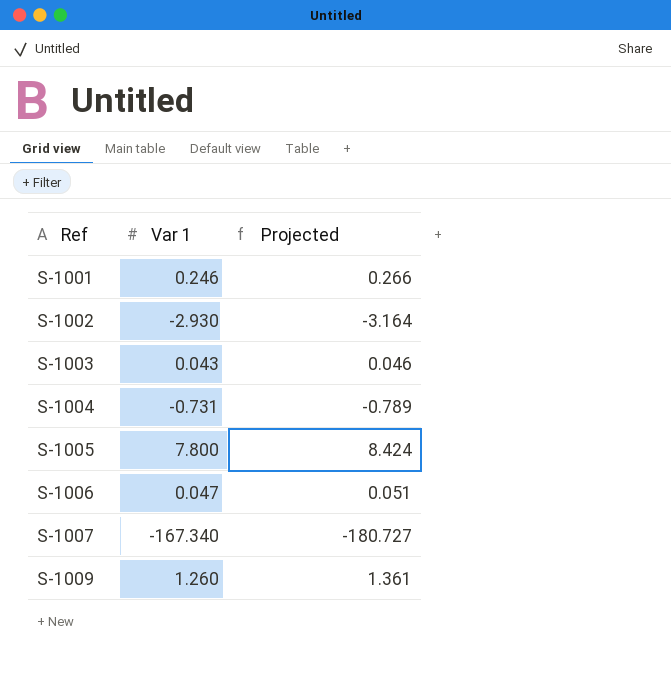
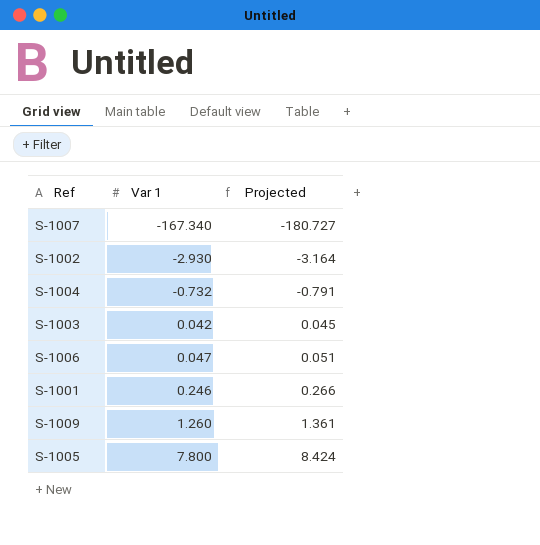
row order: Ref ascending -> Var 1 ascending
S-1004 | Var 1: -0.731 -> -0.732
S-1004 | Projected: -0.789 -> -0.791
S-1003 | Var 1: 0.043 -> 0.042
S-1003 | Projected: 0.046 -> 0.045

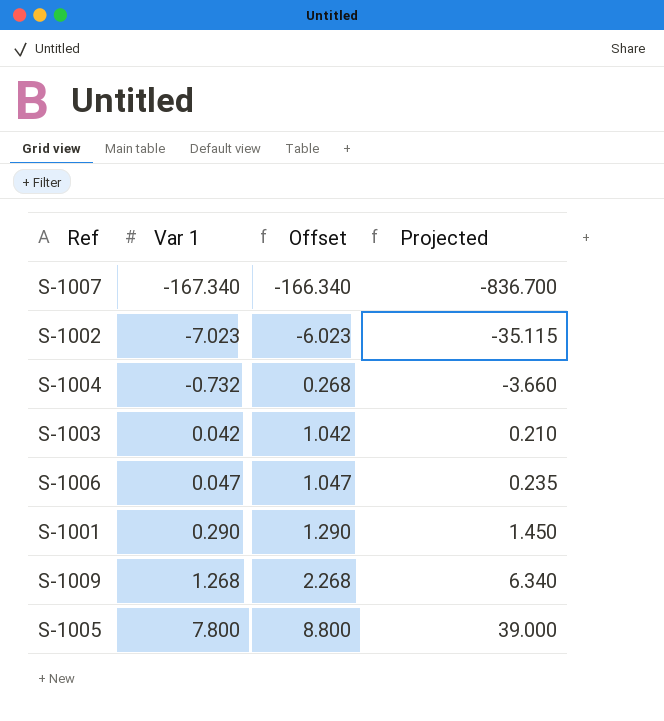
column Offset | formula: none -> [Var 1] + 1
column Projected | formula: [Var 1] * 1.08 -> [Var 1] * 5
S-1002 | Var 1: -2.930 -> -7.023
S-1001 | Var 1: 0.246 -> 0.290
S-1009 | Var 1: 1.260 -> 1.268

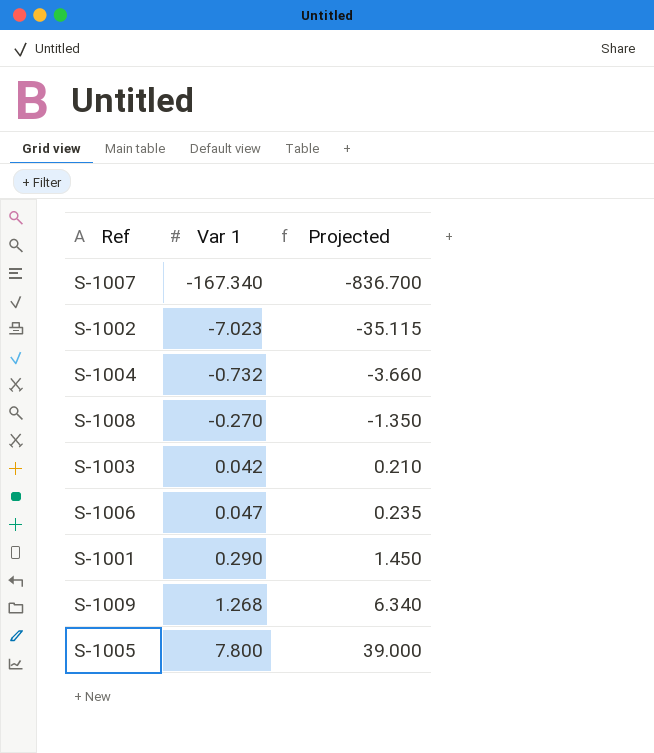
column Offset | formula: [Var 1] + 1 -> none
row S-1008: none -> -0.270 | -1.350

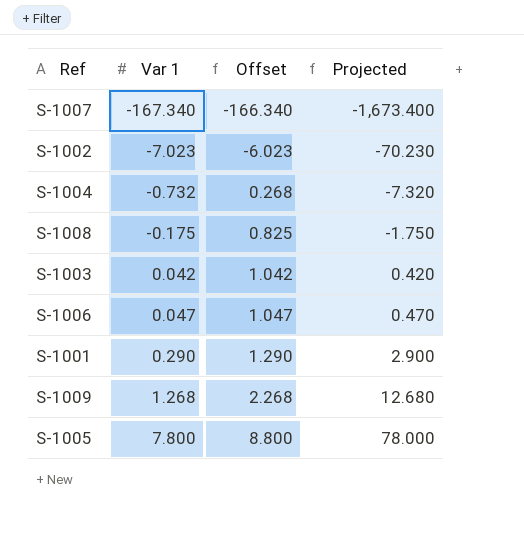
column Offset | formula: none -> [Var 1] + 1
column Projected | formula: [Var 1] * 5 -> [Var 1] * 10
S-1008 | Var 1: -0.270 -> -0.175

